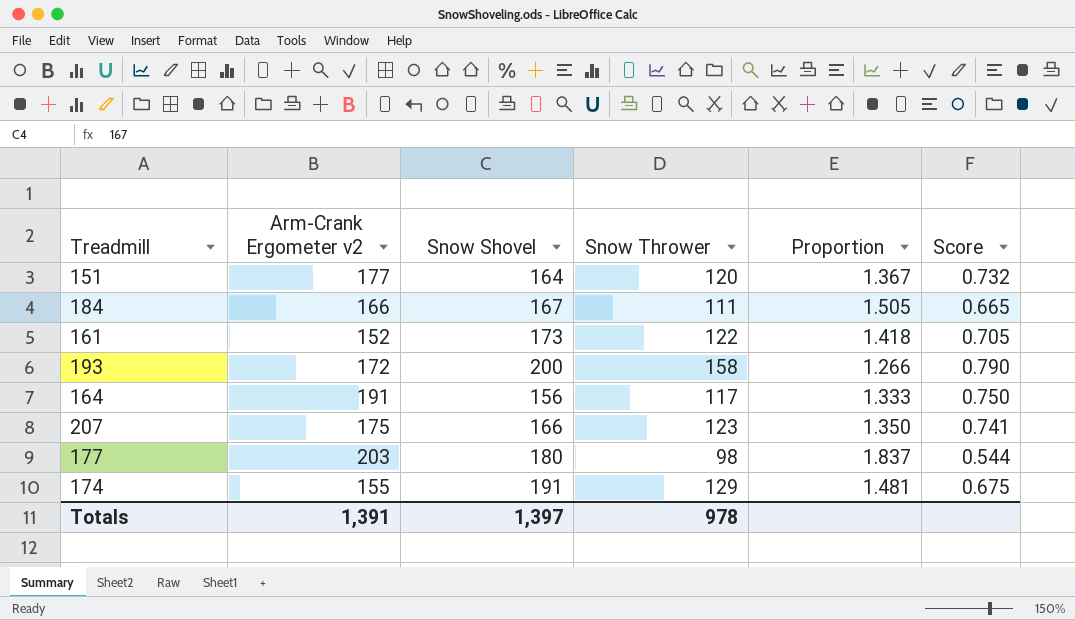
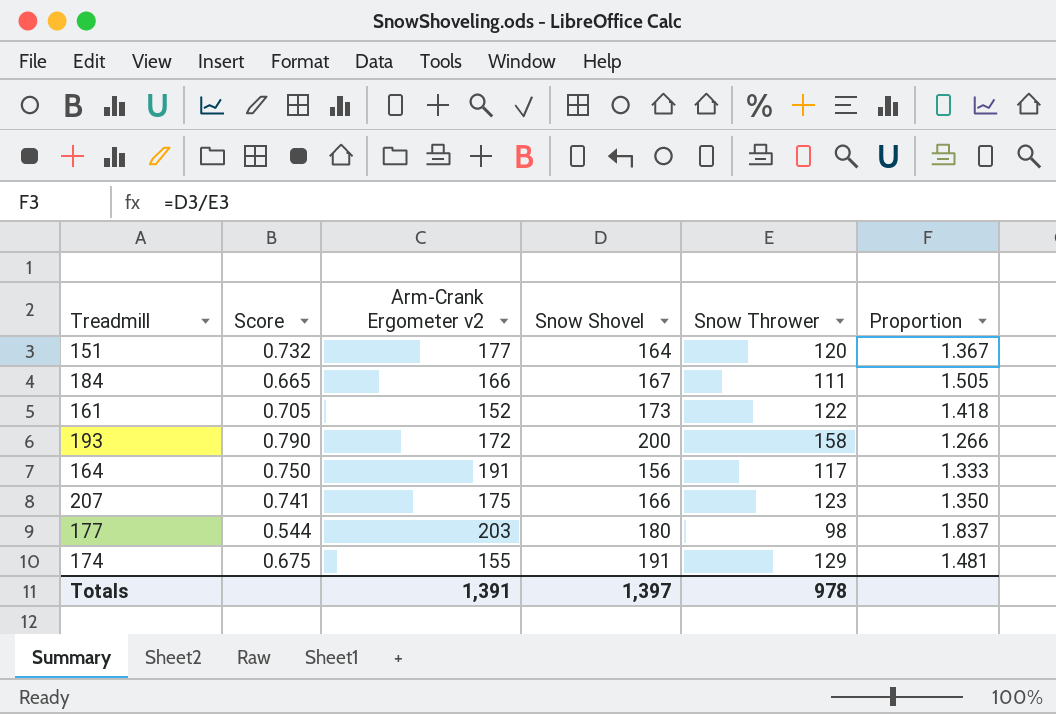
column Score | position: 6 -> 2

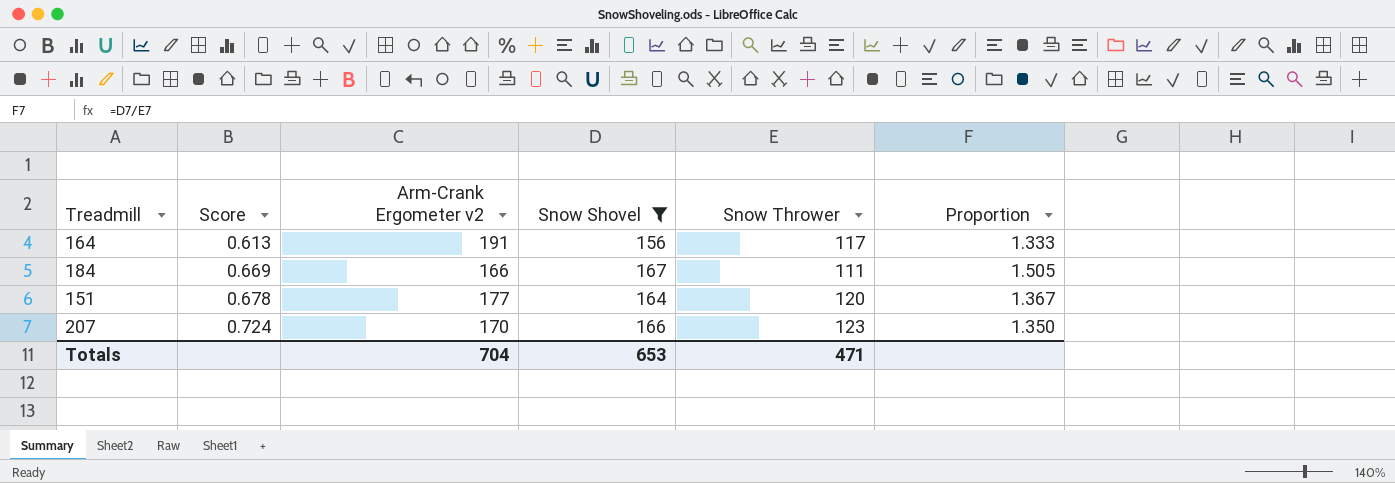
filter: none -> Snow Shovel <= 167
row order: none -> Score ascending
column Score | formula: [Snow Thrower] / [Snow Shovel] -> [Snow Thrower] / [Arm-Crank Ergometer v2]
207 | Arm-Crank Ergometer v2: 175 -> 170
Totals | Arm-Crank Ergometer v2: 1,391 -> 704
Totals | Snow Shovel: 1,397 -> 653
Totals | Snow Thrower: 978 -> 471

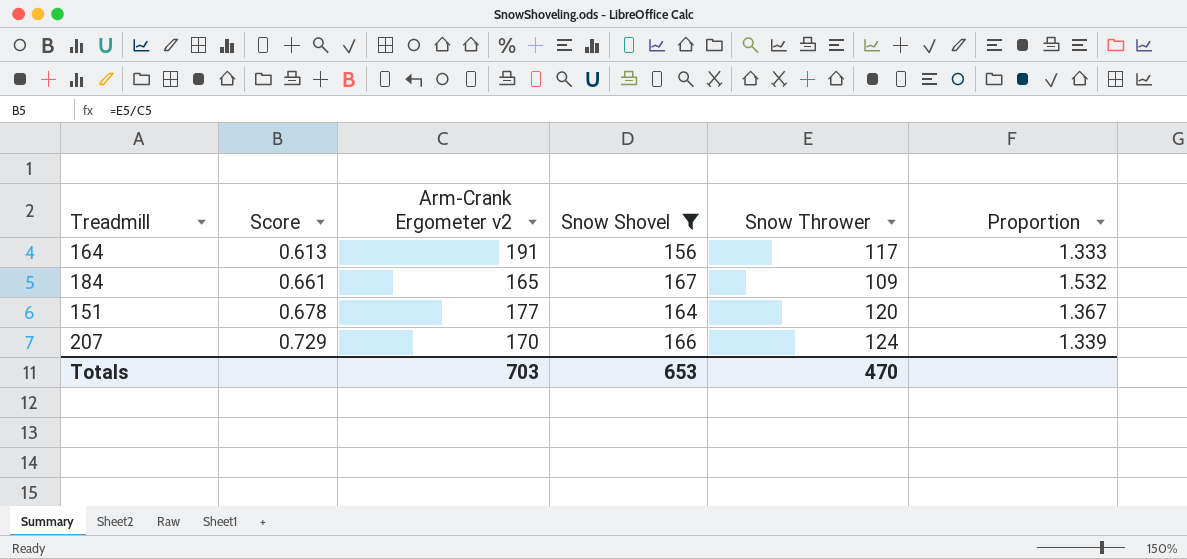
184 | Score: 0.669 -> 0.661
184 | Arm-Crank Ergometer v2: 166 -> 165
184 | Snow Thrower: 111 -> 109
184 | Proportion: 1.505 -> 1.532
207 | Score: 0.724 -> 0.729
207 | Snow Thrower: 123 -> 124
207 | Proportion: 1.350 -> 1.339
Totals | Arm-Crank Ergometer v2: 704 -> 703
Totals | Snow Thrower: 471 -> 470

